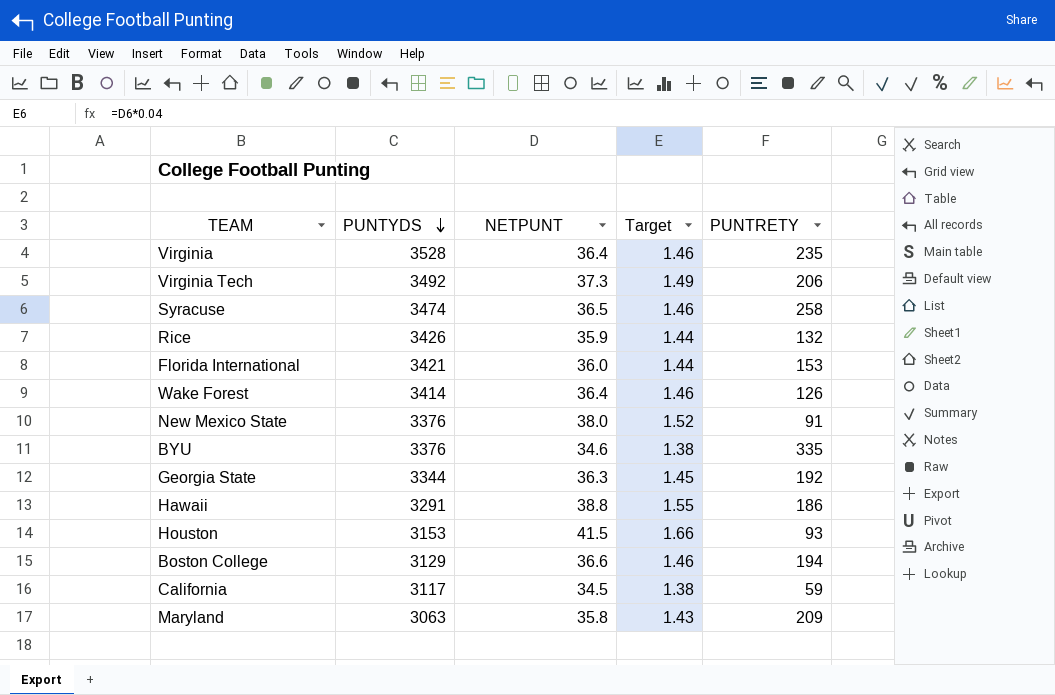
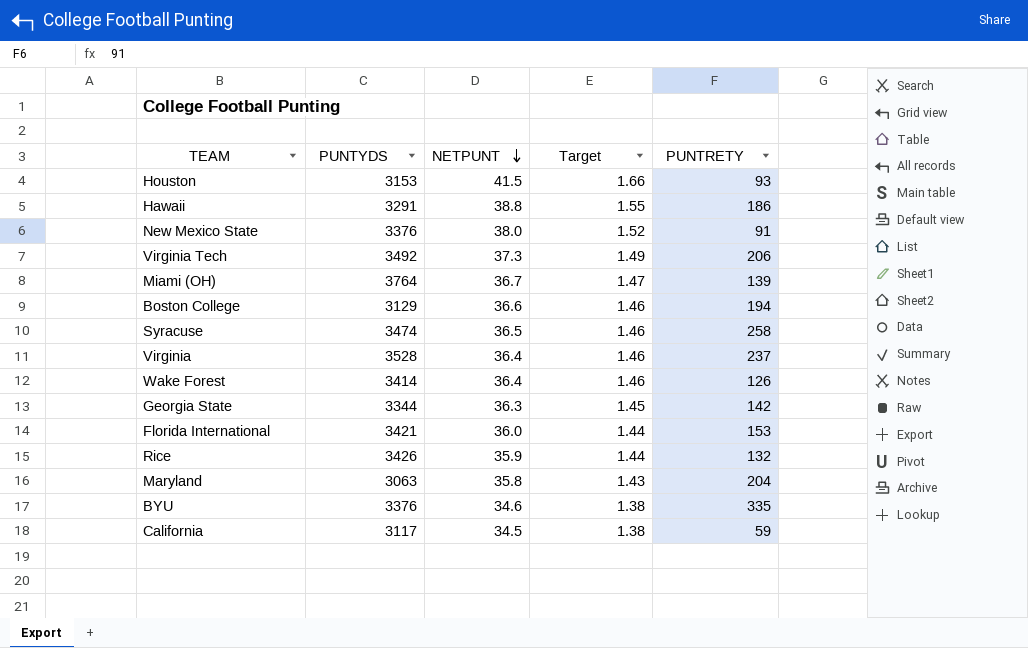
row order: PUNTYDS descending -> NETPUNT descending
row Miami (OH): none -> 3764 | 36.7 | 1.47 | 139
Virginia | PUNTRETY: 235 -> 237
Georgia State | PUNTRETY: 192 -> 142
Maryland | PUNTRETY: 209 -> 204

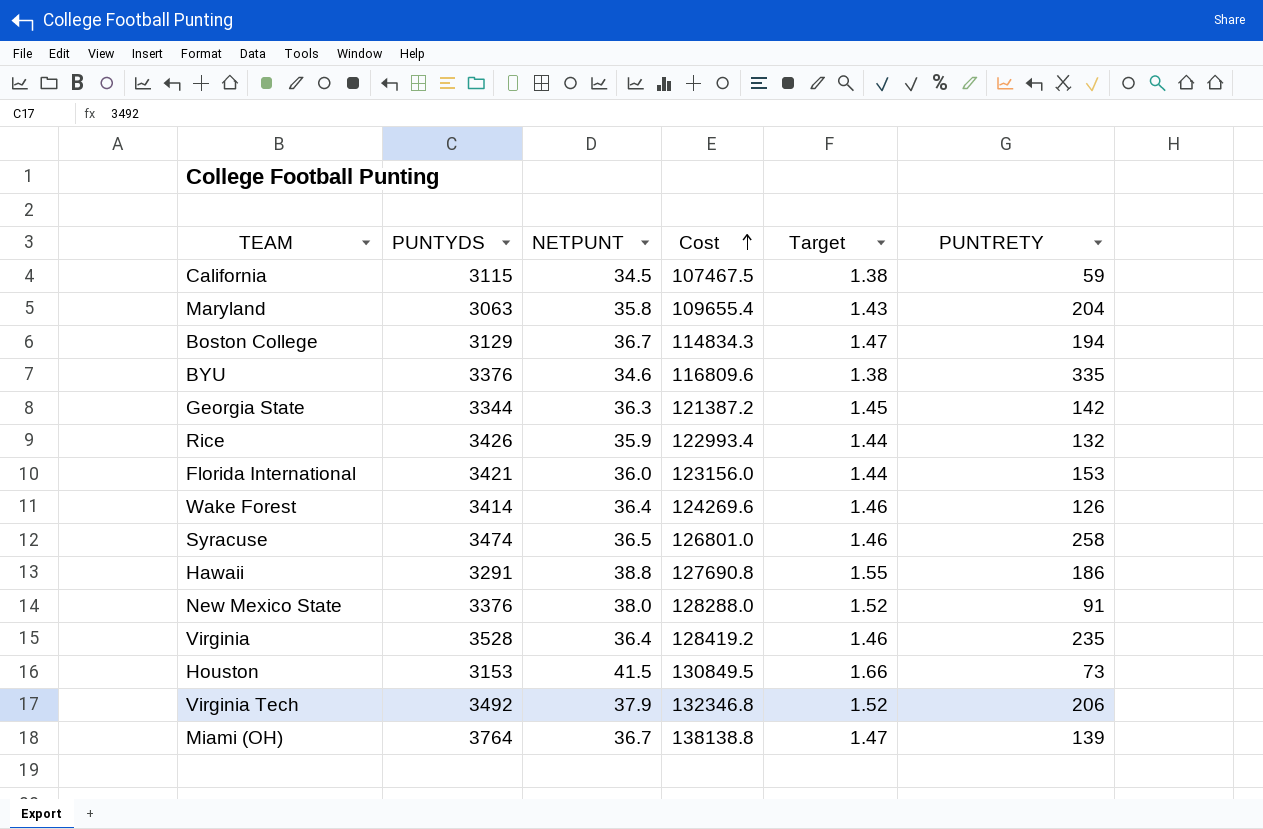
row order: NETPUNT descending -> Cost ascending
column Cost | formula: none -> [PUNTYDS] * [NETPUNT]
California | PUNTYDS: 3117 -> 3115
Boston College | NETPUNT: 36.6 -> 36.7
Boston College | Target: 1.46 -> 1.47
Virginia | PUNTRETY: 237 -> 235
Houston | PUNTRETY: 93 -> 73
Virginia Tech | NETPUNT: 37.3 -> 37.9
Virginia Tech | Target: 1.49 -> 1.52

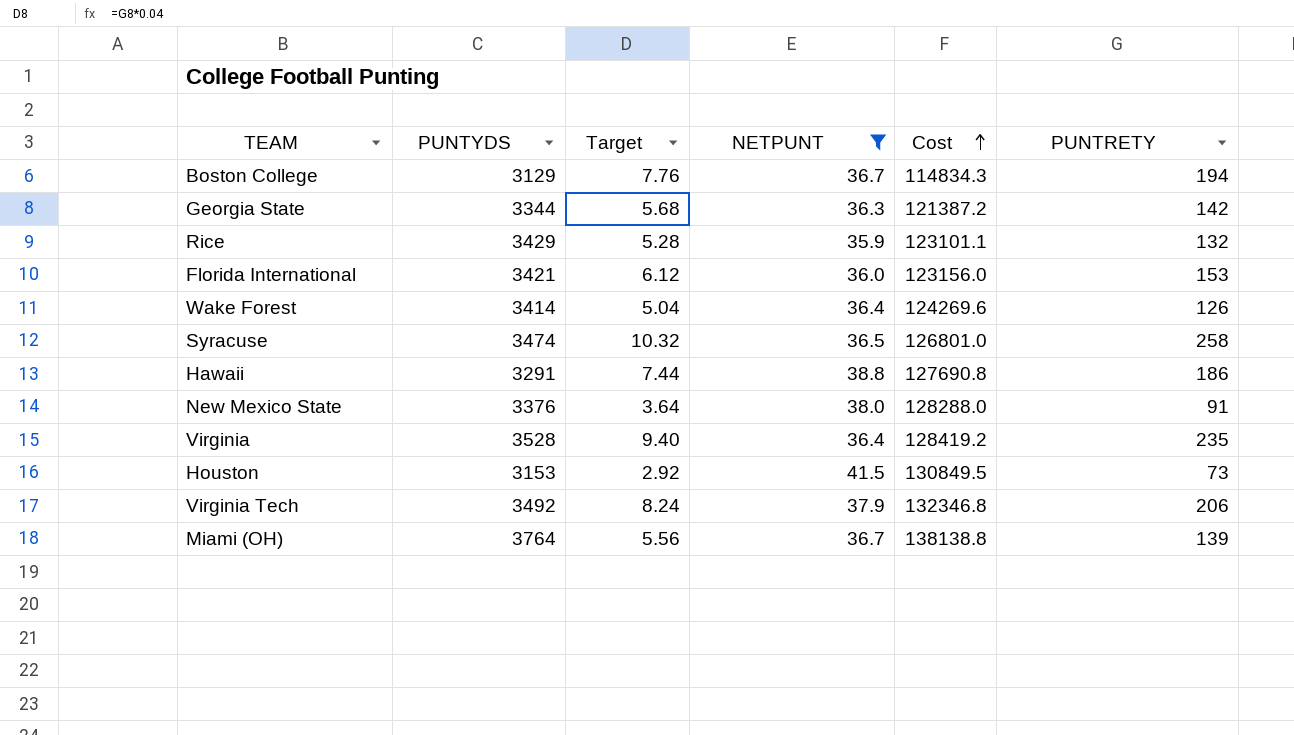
filter: none -> NETPUNT >= 35.9
column Target | formula: [NETPUNT] * 0.04 -> [PUNTRETY] * 0.04
column Target | position: 5 -> 3
Rice | PUNTYDS: 3426 -> 3429
Rice | Cost: 122993.4 -> 123101.1

